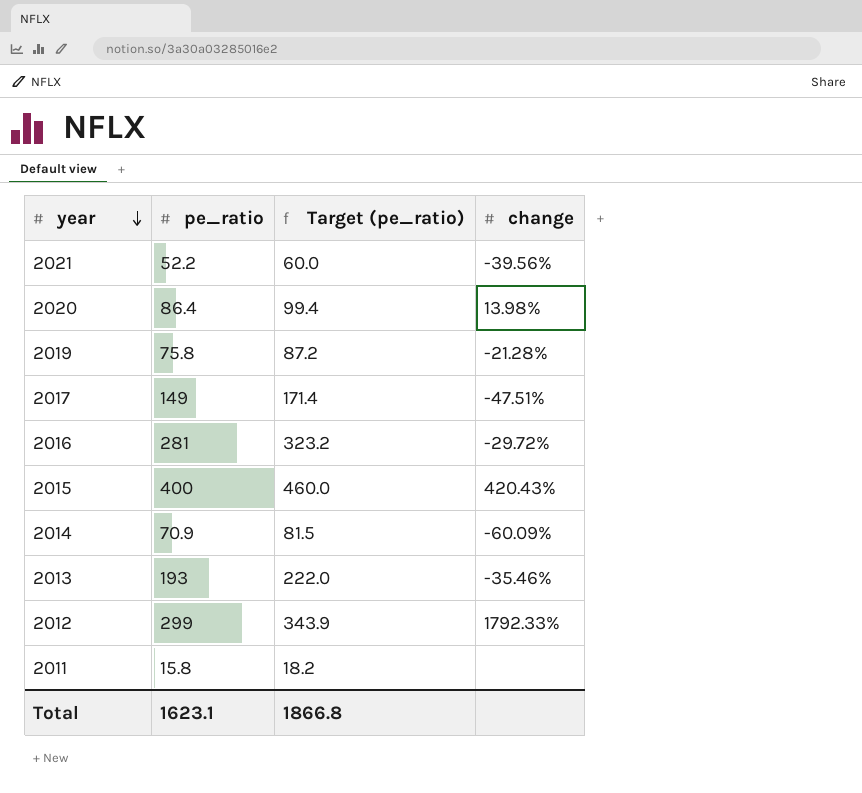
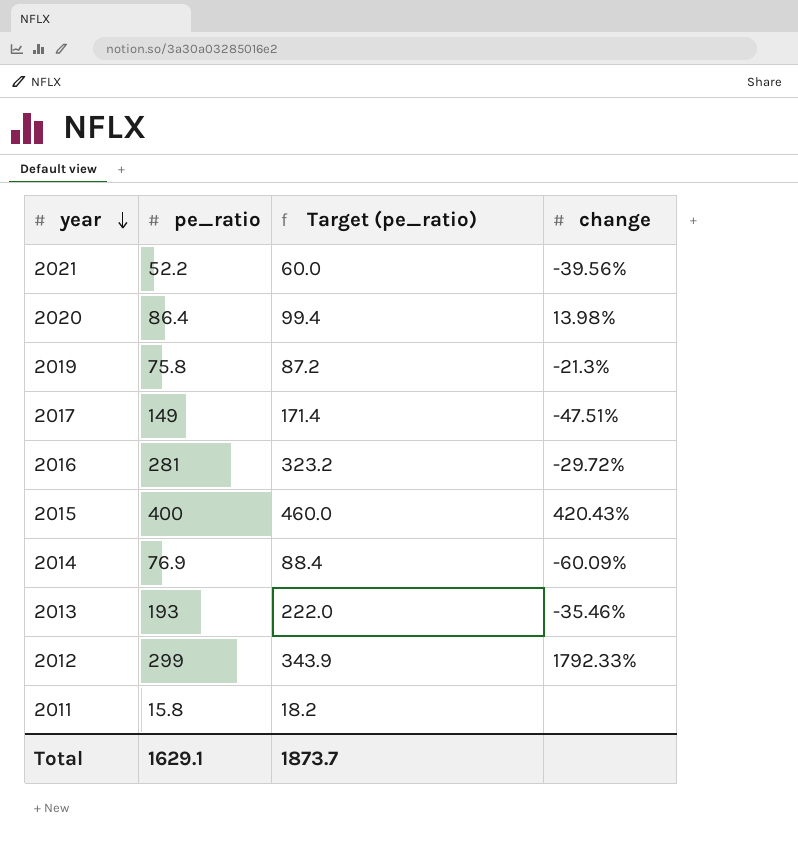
2019 | change: -21.28% -> -21.3%
2014 | pe_ratio: 70.9 -> 76.9
2014 | Target (pe_ratio): 81.5 -> 88.4
Total | pe_ratio: 1623.1 -> 1629.1
Total | Target (pe_ratio): 1866.8 -> 1873.7

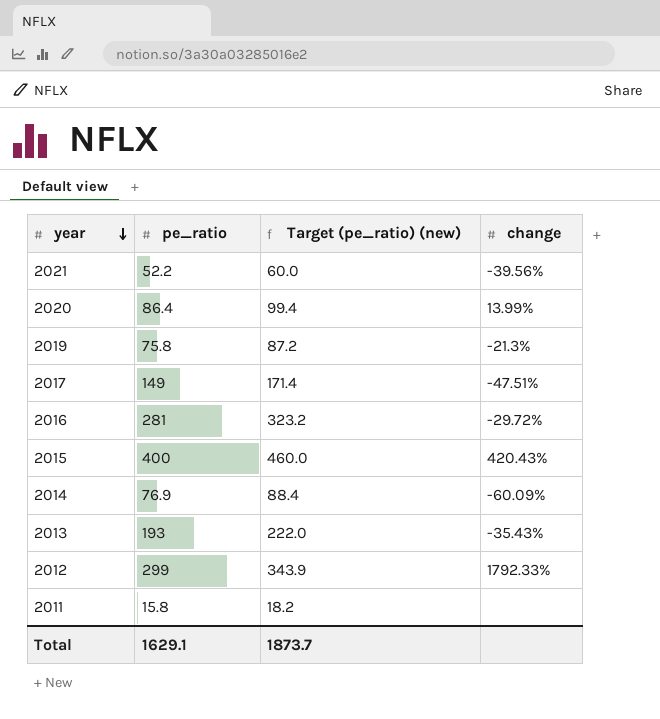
column name: Target (pe_ratio) -> Target (pe_ratio) (new)
2020 | change: 13.98% -> 13.99%
2013 | change: -35.46% -> -35.43%

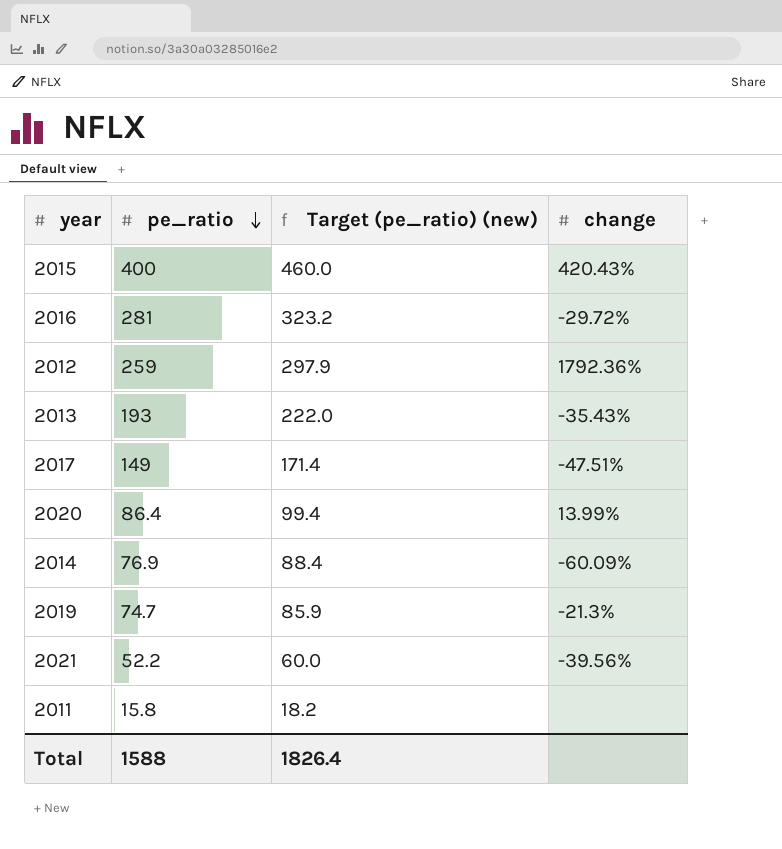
row order: year descending -> pe_ratio descending
2012 | pe_ratio: 299 -> 259
2012 | Target (pe_ratio) (new): 343.9 -> 297.9
2012 | change: 1792.33% -> 1792.36%
2019 | pe_ratio: 75.8 -> 74.7
2019 | Target (pe_ratio) (new): 87.2 -> 85.9
Total | pe_ratio: 1629.1 -> 1588
Total | Target (pe_ratio) (new): 1873.7 -> 1826.4

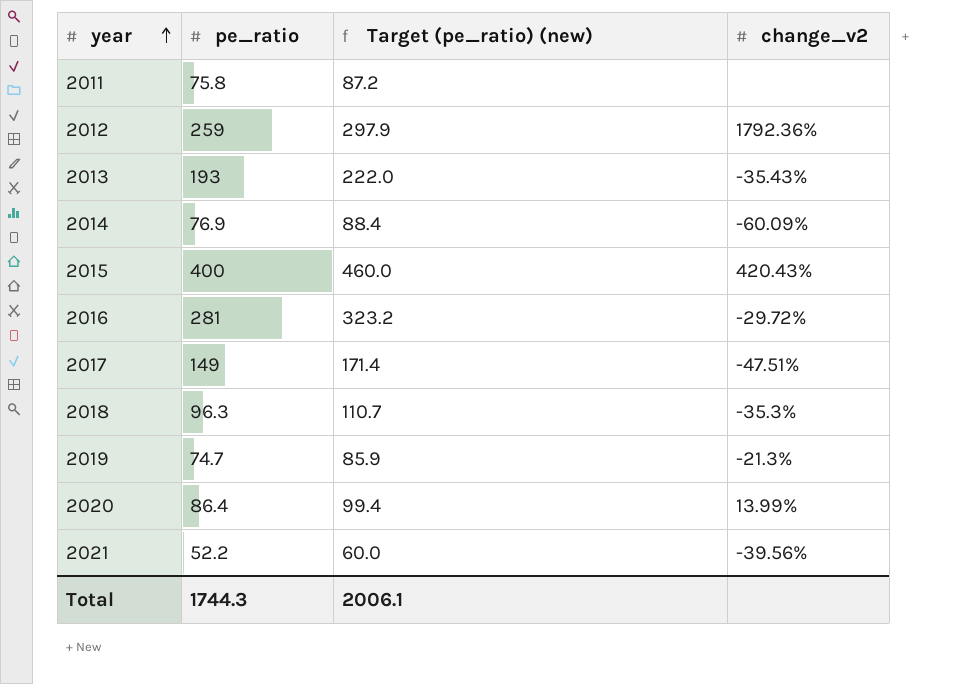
row order: pe_ratio descending -> year ascending
column name: change -> change_v2
2011 | pe_ratio: 15.8 -> 75.8
2011 | Target (pe_ratio) (new): 18.2 -> 87.2
row 2018: none -> 96.3 | 110.7 | -35.3%
Total | pe_ratio: 1588 -> 1744.3
Total | Target (pe_ratio) (new): 1826.4 -> 2006.1

